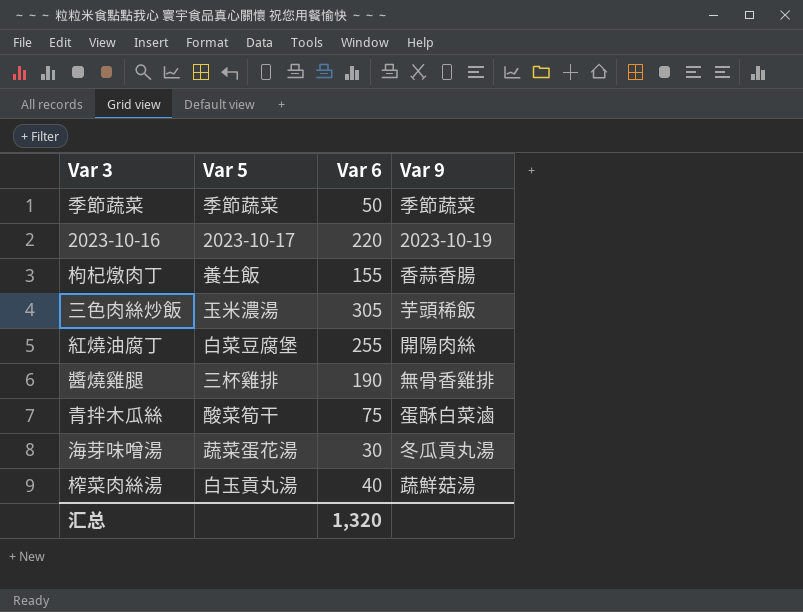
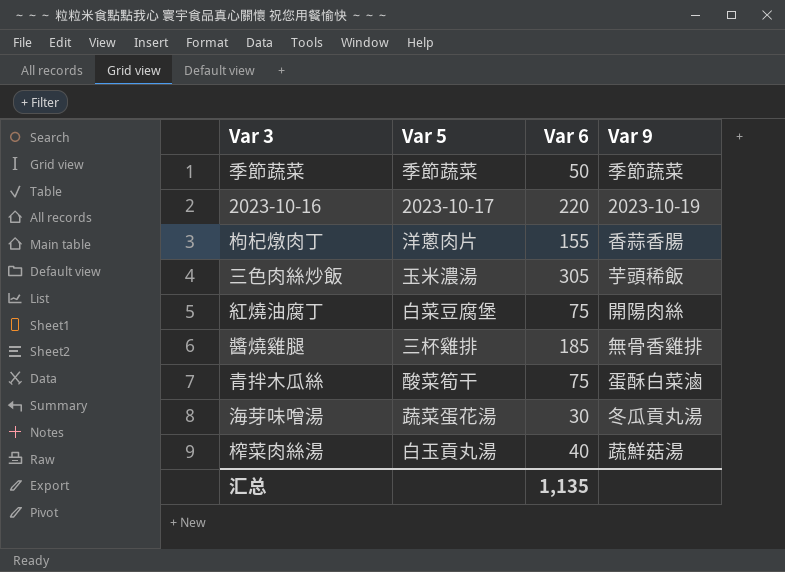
枸杞燉肉丁 | Var 5: 養生飯 -> 洋蔥肉片
紅燒油腐丁 | Var 6: 255 -> 75
醬燒雞腿 | Var 6: 190 -> 185
汇总 | Var 6: 1,320 -> 1,135

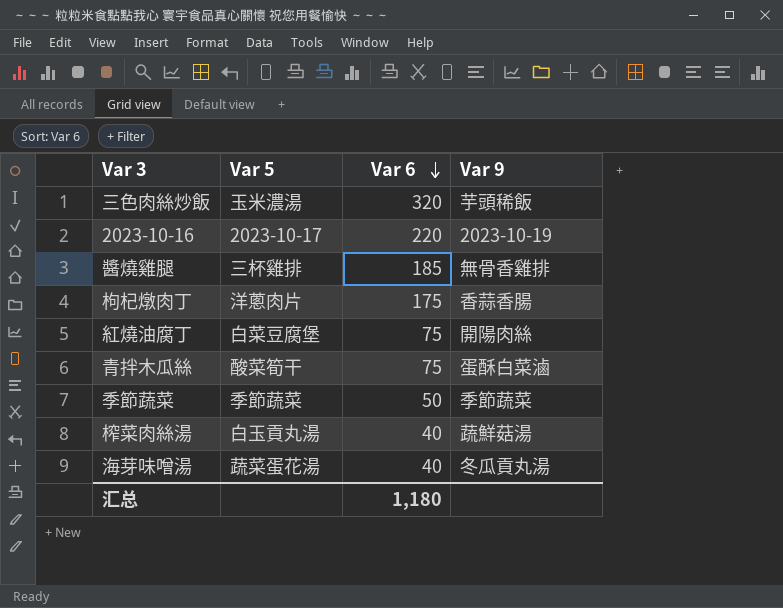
row order: none -> Var 6 descending
三色肉絲炒飯 | Var 6: 305 -> 320
枸杞燉肉丁 | Var 6: 155 -> 175
海芽味噌湯 | Var 6: 30 -> 40
汇总 | Var 6: 1,135 -> 1,180

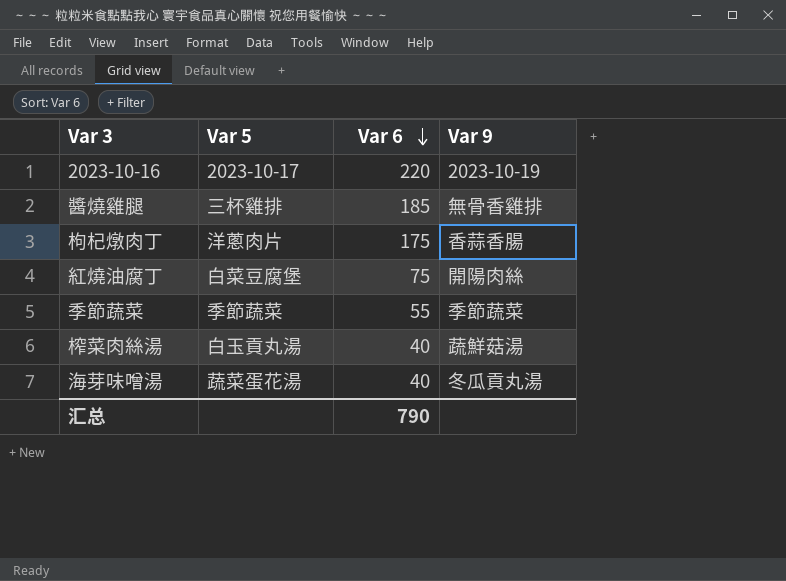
row 三色肉絲炒飯: 玉米濃湯 | 320 | 芋頭稀飯 -> none
row 青拌木瓜絲: 酸菜筍干 | 75 | 蛋酥白菜滷 -> none
季節蔬菜 | Var 6: 50 -> 55
汇总 | Var 6: 1,180 -> 790

